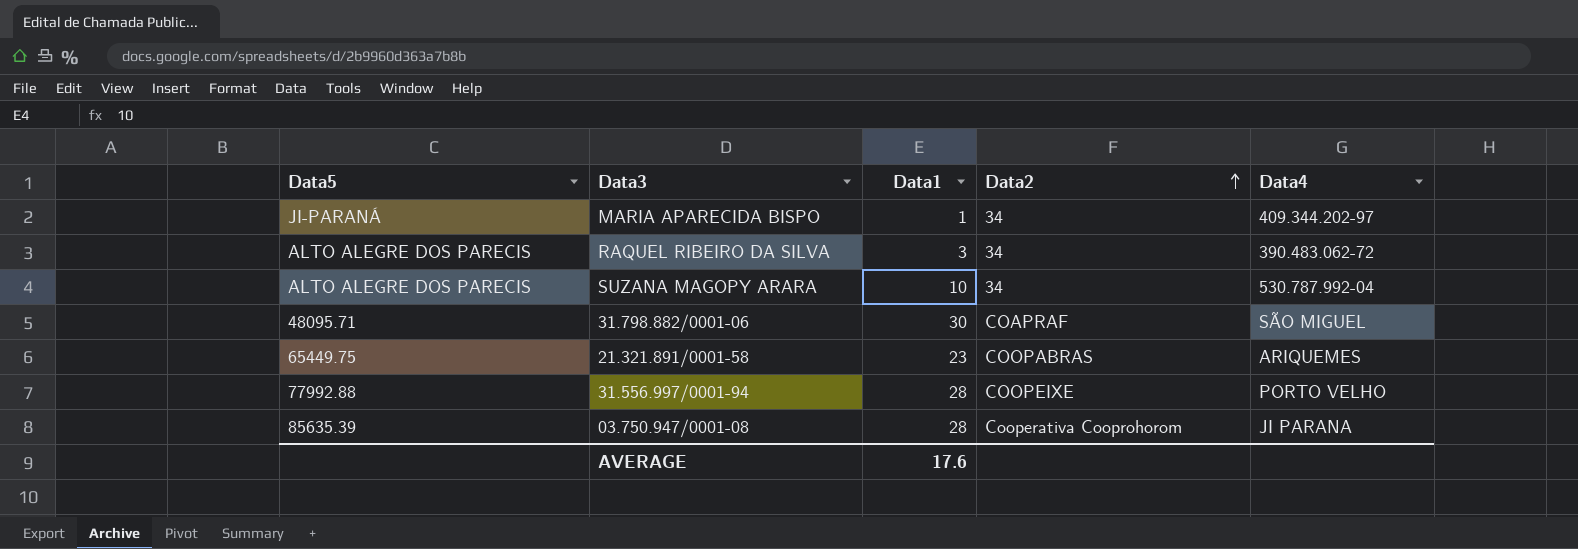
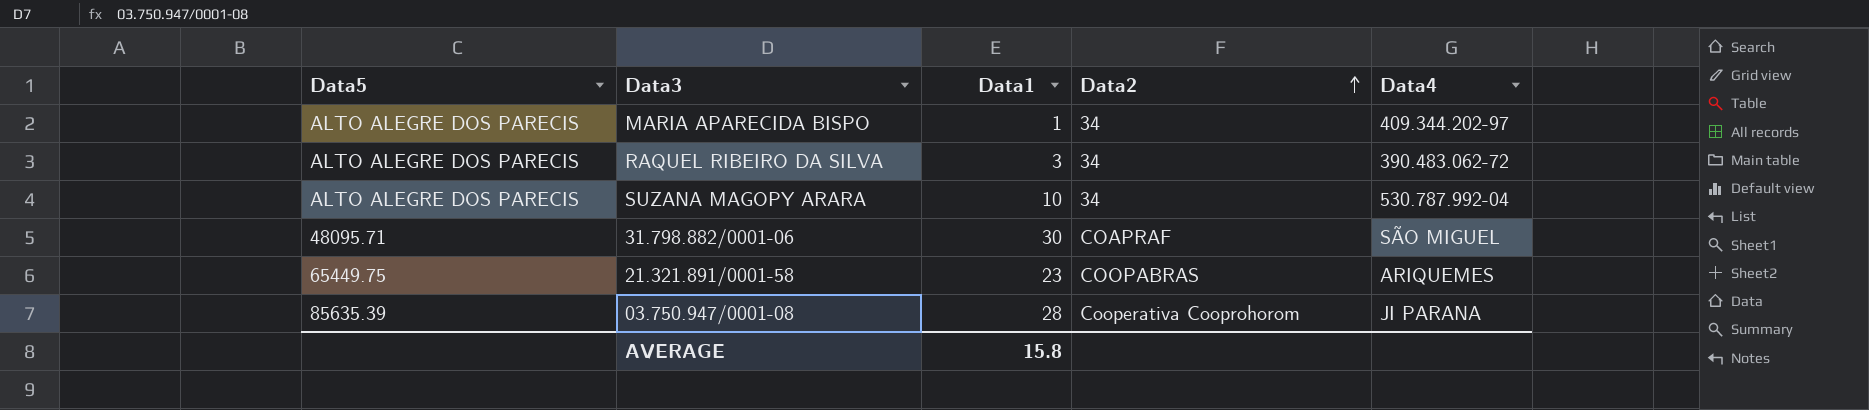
row 31.556.997/0001-94: 77992.88 | 28 | COOPEIXE | PORTO VELHO -> none
MARIA APARECIDA BISPO | Data5: JI-PARANÁ -> ALTO ALEGRE DOS PARECIS
AVERAGE | Data1: 17.6 -> 15.8

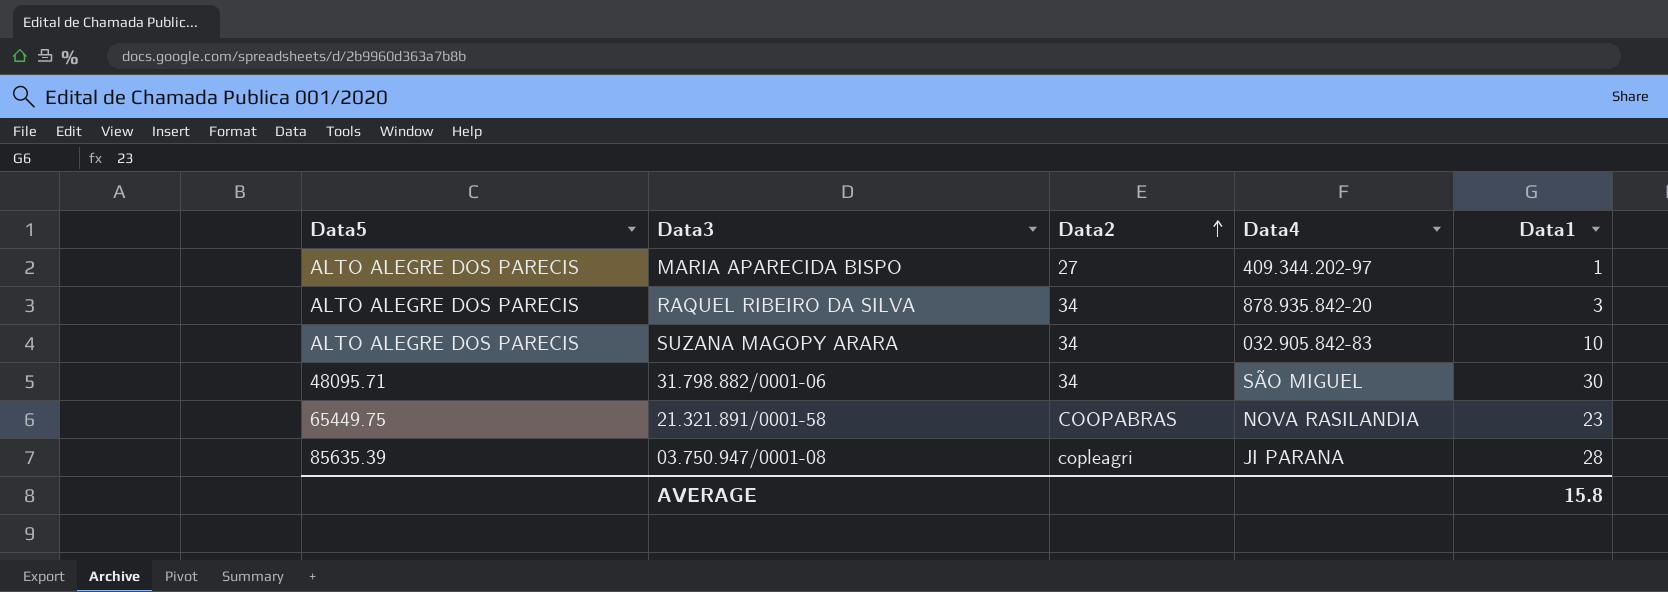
column Data1 | position: 3 -> 5
MARIA APARECIDA BISPO | Data2: 34 -> 27
RAQUEL RIBEIRO DA SILVA | Data4: 390.483.062-72 -> 878.935.842-20
SUZANA MAGOPY ARARA | Data4: 530.787.992-04 -> 032.905.842-83
31.798.882/0001-06 | Data2: COAPRAF -> 34
21.321.891/0001-58 | Data4: ARIQUEMES -> NOVA RASILANDIA
03.750.947/0001-08 | Data2: Cooperativa Cooprohorom -> copleagri

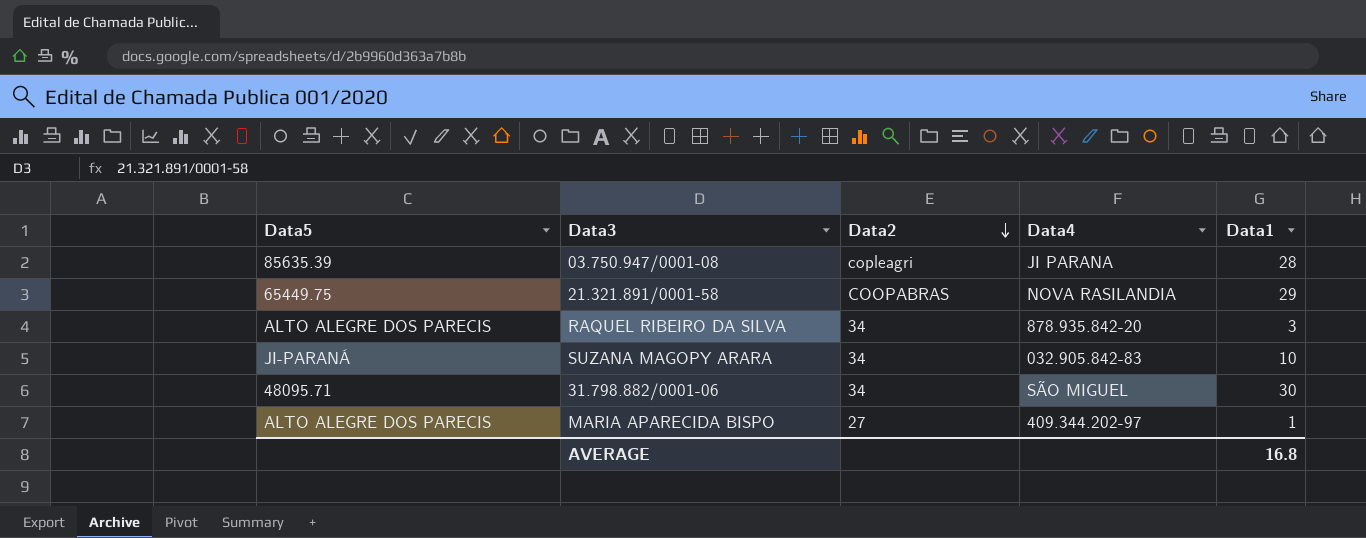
row order: Data2 ascending -> Data2 descending
21.321.891/0001-58 | Data1: 23 -> 29
SUZANA MAGOPY ARARA | Data5: ALTO ALEGRE DOS PARECIS -> JI-PARANÁ
AVERAGE | Data1: 15.8 -> 16.8

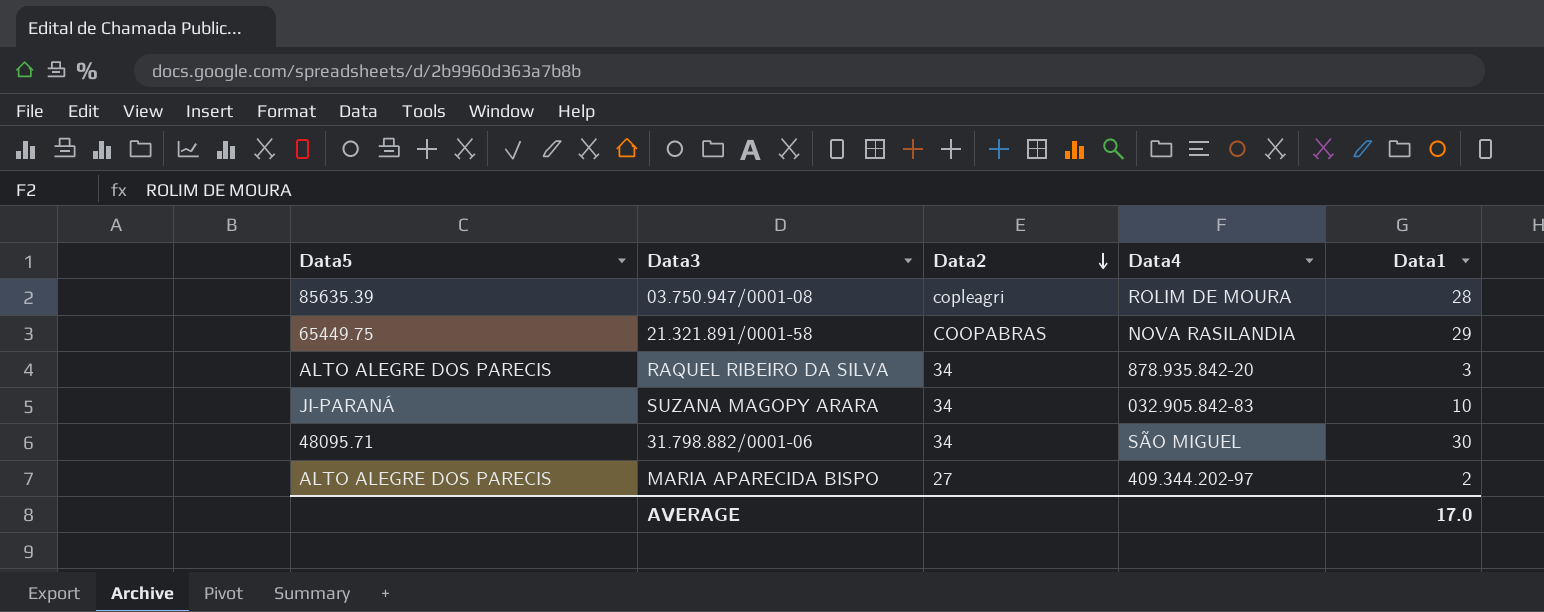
03.750.947/0001-08 | Data4: JI PARANA -> ROLIM DE MOURA
MARIA APARECIDA BISPO | Data1: 1 -> 2
AVERAGE | Data1: 16.8 -> 17.0

